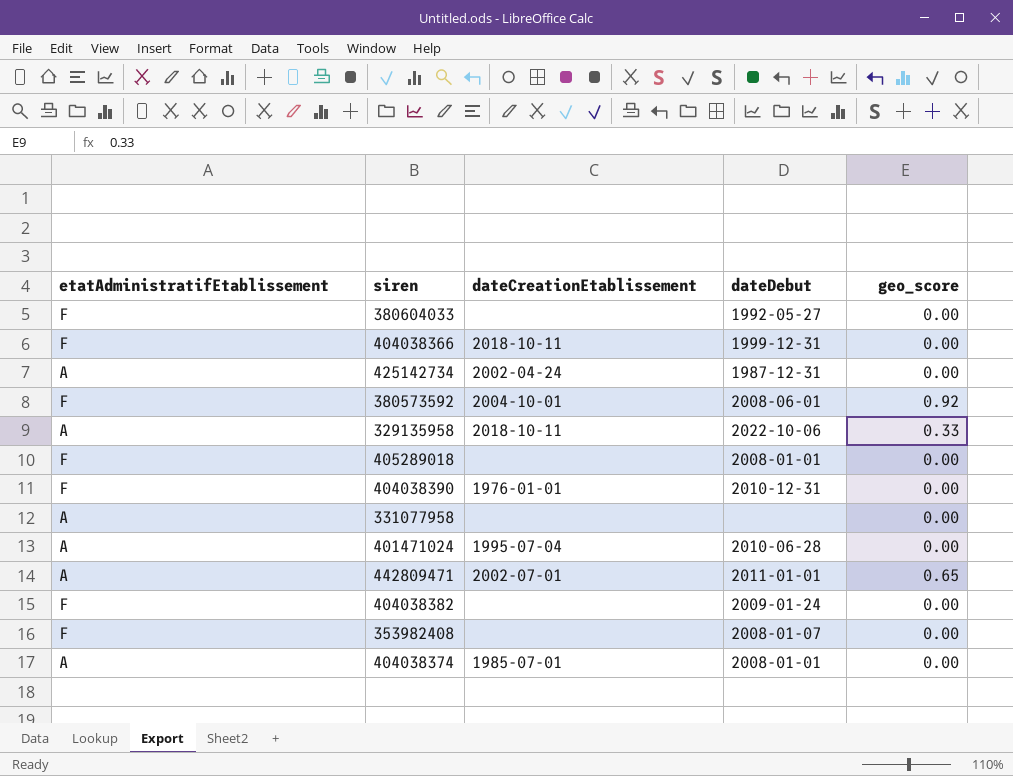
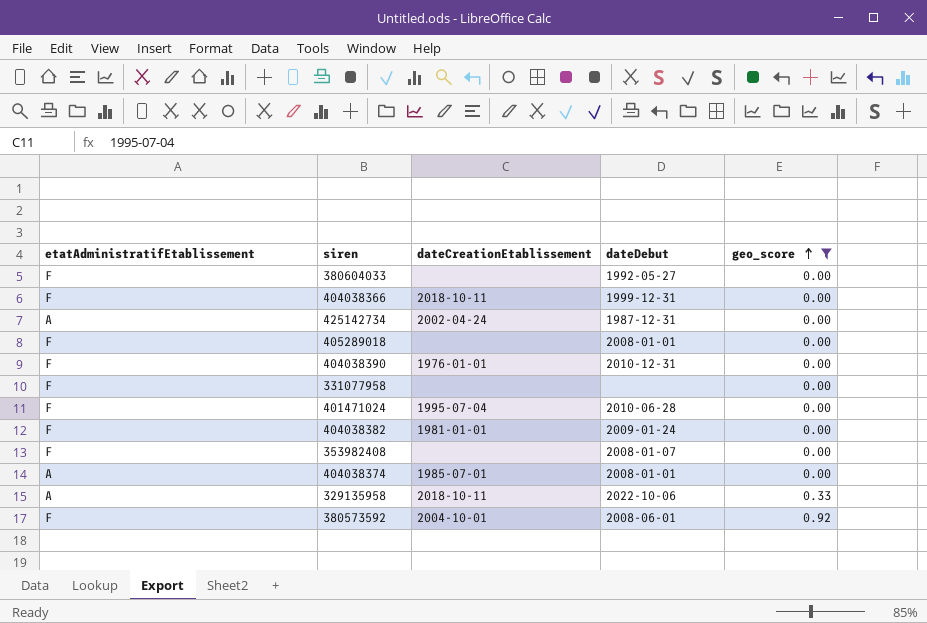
filter: none -> geo_score != 0.65
row order: none -> geo_score ascending
331077958 | etatAdministratifEtablissement: A -> F
401471024 | etatAdministratifEtablissement: A -> F
404038382 | dateCreationEtablissement: none -> 1981-01-01

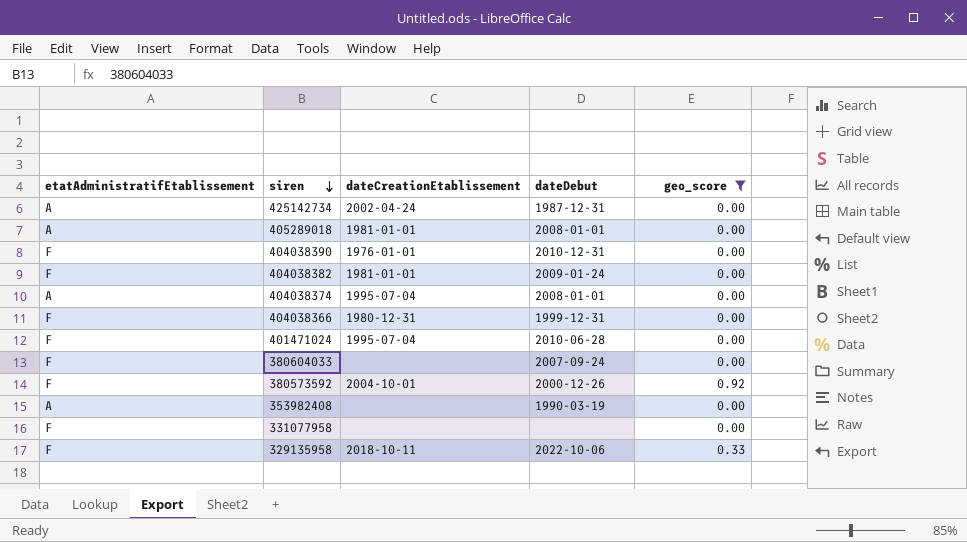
row order: geo_score ascending -> siren descending
405289018 | etatAdministratifEtablissement: F -> A
405289018 | dateCreationEtablissement: none -> 1981-01-01
404038374 | dateCreationEtablissement: 1985-07-01 -> 1995-07-04
404038366 | dateCreationEtablissement: 2018-10-11 -> 1980-12-31
380604033 | dateDebut: 1992-05-27 -> 2007-09-24
380573592 | dateDebut: 2008-06-01 -> 2000-12-26
353982408 | etatAdministratifEtablissement: F -> A
353982408 | dateDebut: 2008-01-07 -> 1990-03-19
329135958 | etatAdministratifEtablissement: A -> F

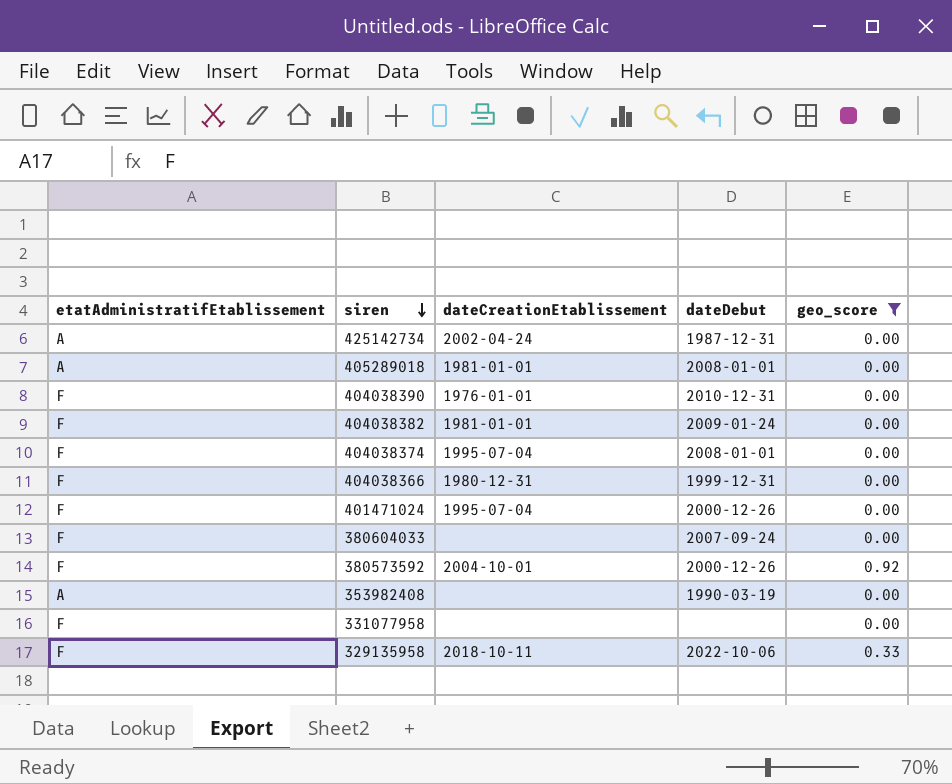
404038374 | etatAdministratifEtablissement: A -> F
401471024 | dateDebut: 2010-06-28 -> 2000-12-26

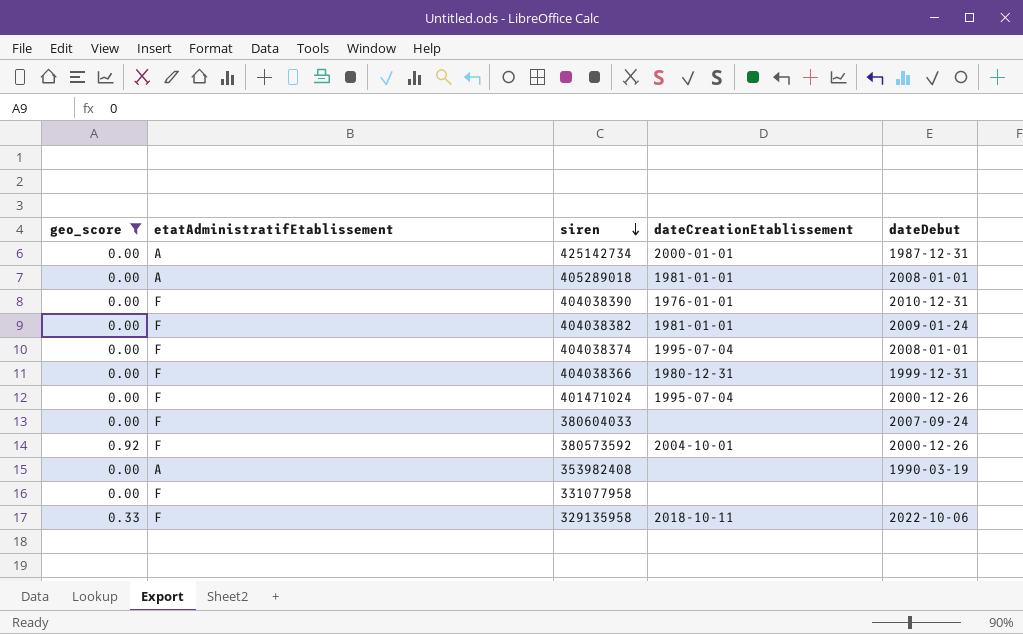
column geo_score | position: 5 -> 1
425142734 | dateCreationEtablissement: 2002-04-24 -> 2000-01-01

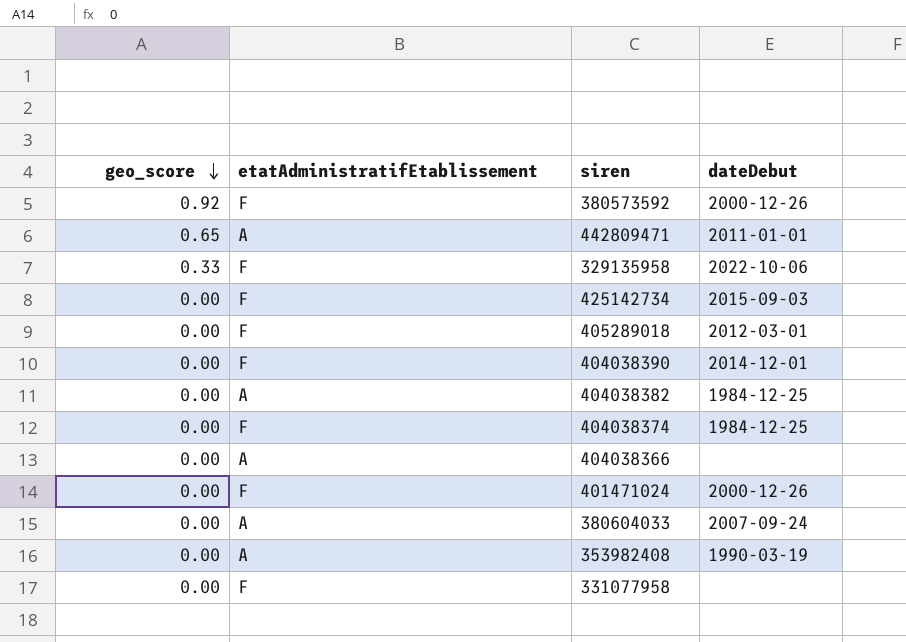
filter: geo_score != 0.65 -> none
row order: siren descending -> geo_score descending
column dateCreationEtablissement | position: 4 -> none
425142734 | etatAdministratifEtablissement: A -> F
425142734 | dateDebut: 1987-12-31 -> 2015-09-03
405289018 | etatAdministratifEtablissement: A -> F
405289018 | dateDebut: 2008-01-01 -> 2012-03-01
404038390 | dateDebut: 2010-12-31 -> 2014-12-01
404038382 | etatAdministratifEtablissement: F -> A
404038382 | dateDebut: 2009-01-24 -> 1984-12-25
404038374 | dateDebut: 2008-01-01 -> 1984-12-25
404038366 | etatAdministratifEtablissement: F -> A
404038366 | dateDebut: 1999-12-31 -> none
380604033 | etatAdministratifEtablissement: F -> A

